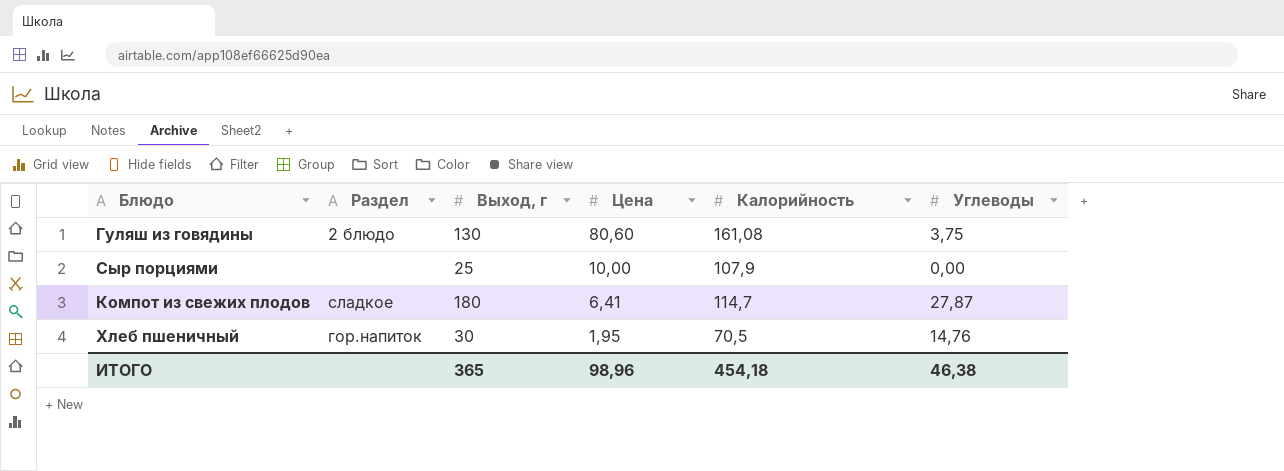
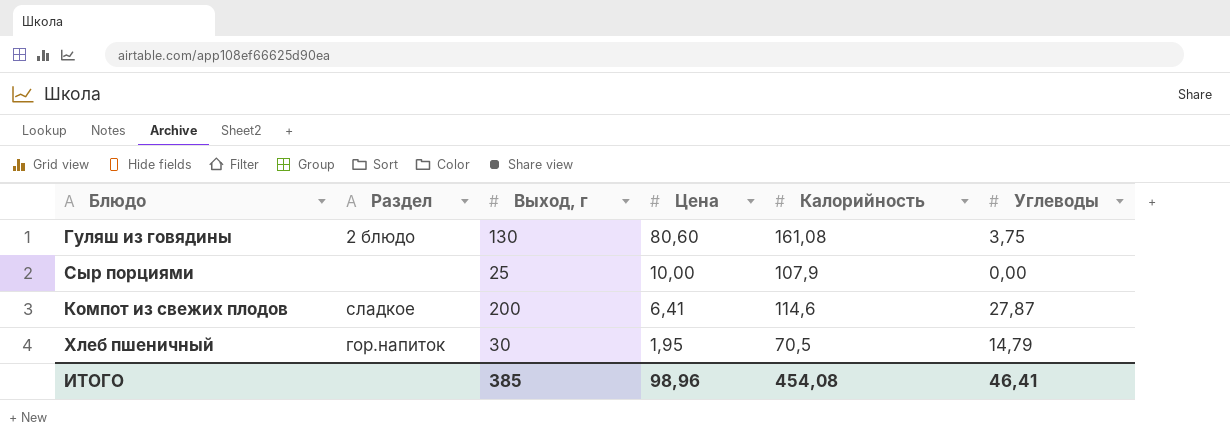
Компот из свежих плодов | Выход, г: 180 -> 200
Компот из свежих плодов | Калорийность: 114,7 -> 114,6
Хлеб пшеничный | Углеводы: 14,76 -> 14,79
ИТОГО | Выход, г: 365 -> 385
ИТОГО | Калорийность: 454,18 -> 454,08
ИТОГО | Углеводы: 46,38 -> 46,41

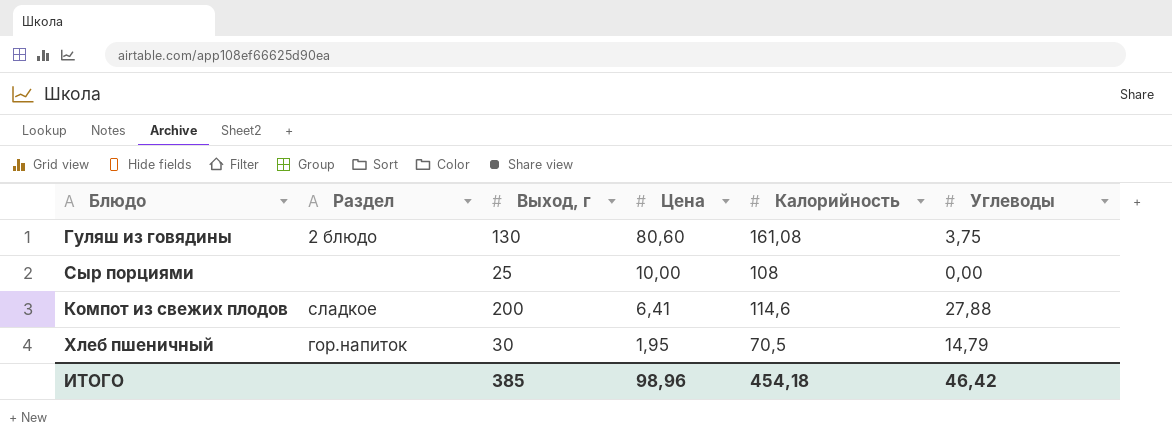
Сыр порциями | Калорийность: 107,9 -> 108
Компот из свежих плодов | Углеводы: 27,87 -> 27,88
ИТОГО | Калорийность: 454,08 -> 454,18
ИТОГО | Углеводы: 46,41 -> 46,42

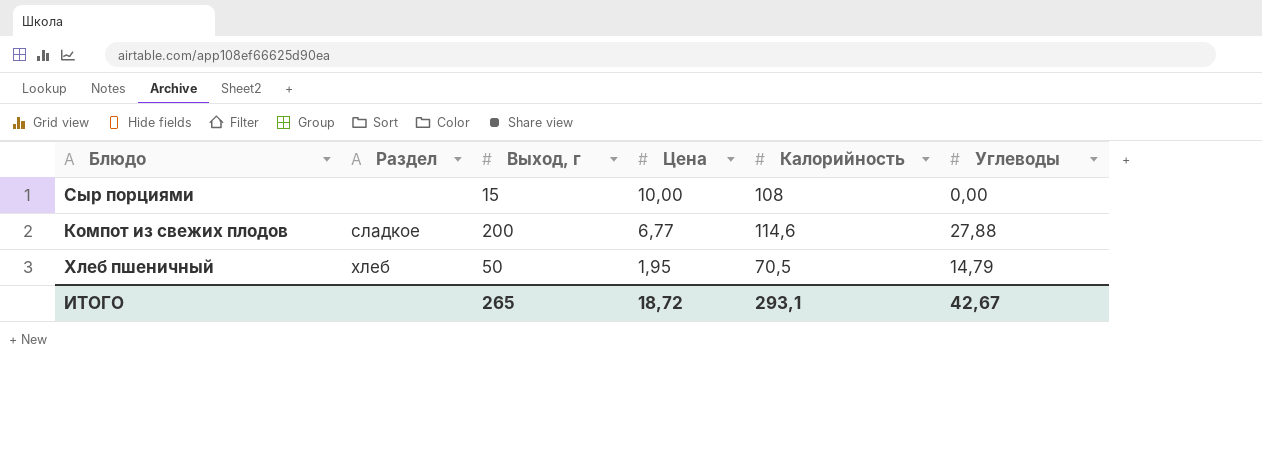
row Гуляш из говядины: 2 блюдо | 130 | 80,60 | 161,08 | 3,75 -> none
Сыр порциями | Выход, г: 25 -> 15
Компот из свежих плодов | Цена: 6,41 -> 6,77
Хлеб пшеничный | Раздел: гор.напиток -> хлеб
Хлеб пшеничный | Выход, г: 30 -> 50
ИТОГО | Выход, г: 385 -> 265
ИТОГО | Цена: 98,96 -> 18,72
ИТОГО | Калорийность: 454,18 -> 293,1
ИТОГО | Углеводы: 46,42 -> 42,67

